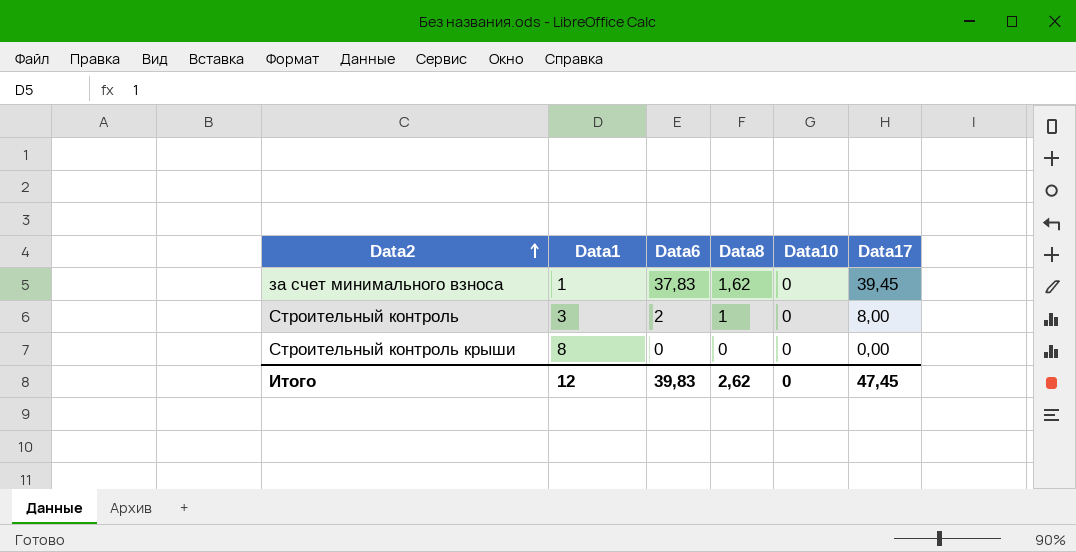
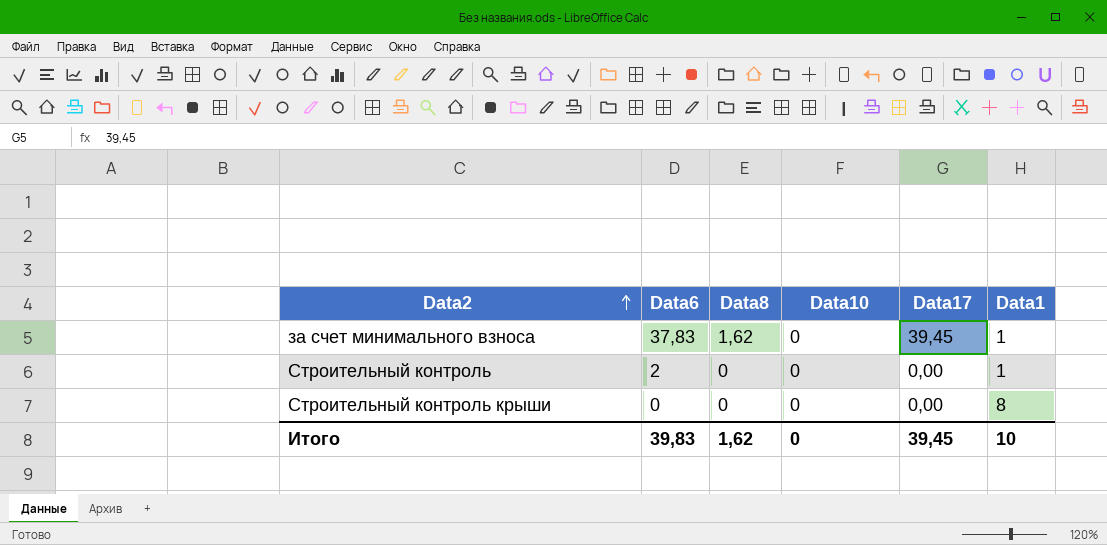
column Data1 | position: 2 -> 6
Строительный контроль | Data8: 1 -> 0
Строительный контроль | Data17: 8,00 -> 0,00
Строительный контроль | Data1: 3 -> 1
Итого | Data8: 2,62 -> 1,62
Итого | Data17: 47,45 -> 39,45
Итого | Data1: 12 -> 10

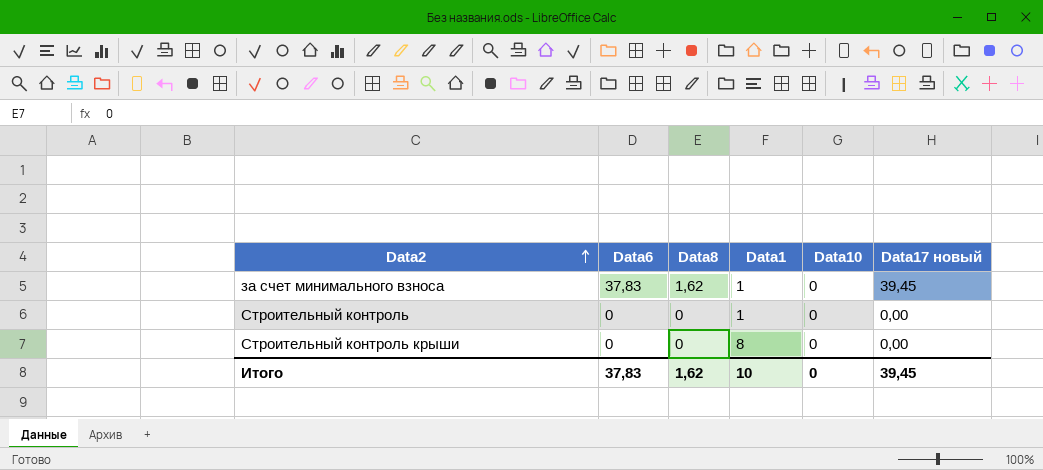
column Data1 | position: 6 -> 4
column name: Data17 -> Data17 новый
Строительный контроль | Data6: 2 -> 0
Итого | Data6: 39,83 -> 37,83

